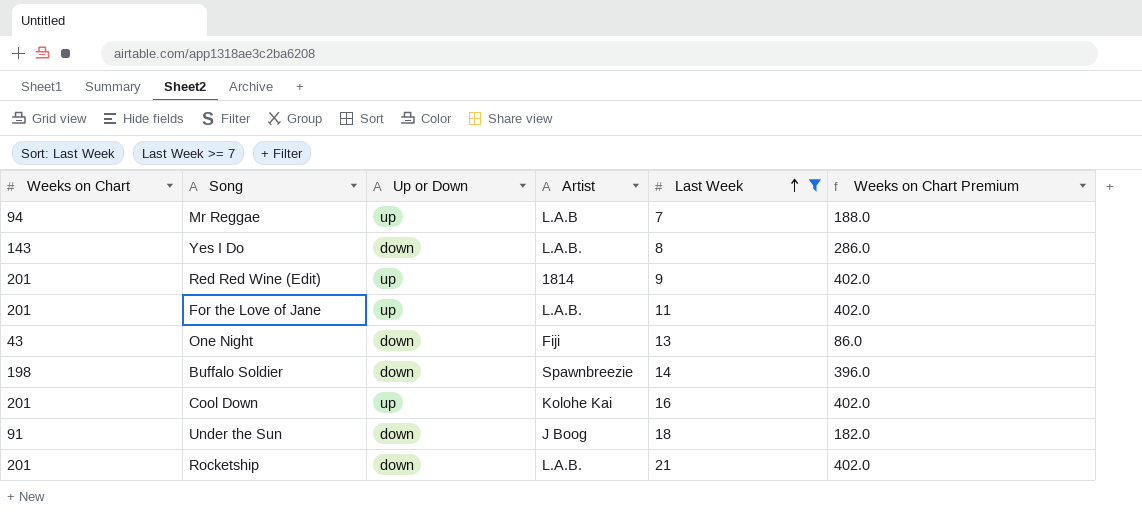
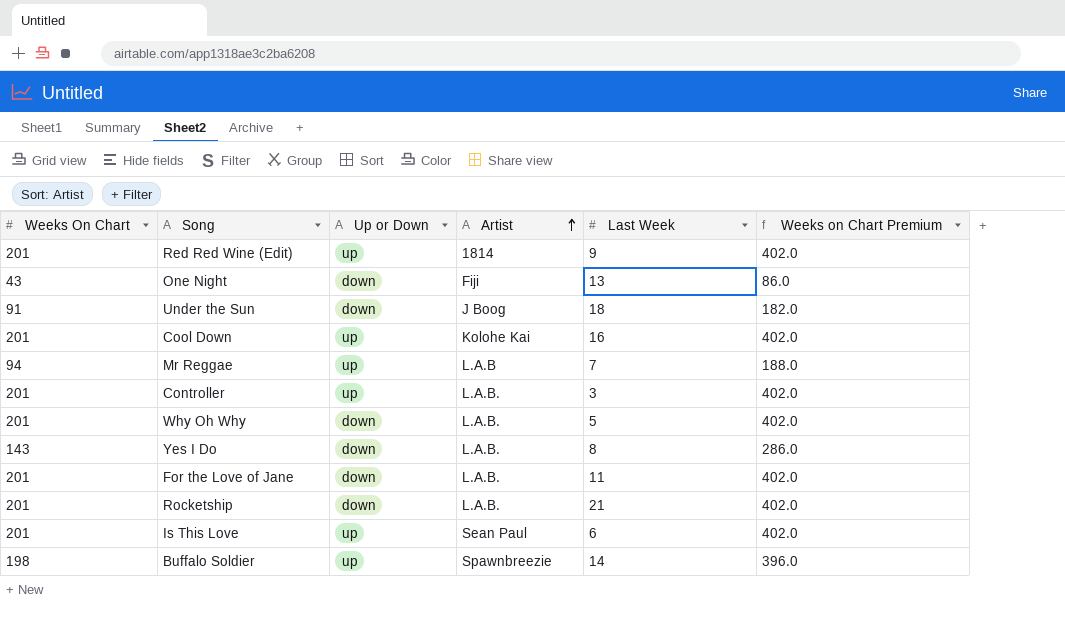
filter: Last Week >= 7 -> none
row order: Last Week ascending -> Artist ascending
column name: Weeks on Chart -> Weeks On Chart
For the Love of Jane | Up or Down: up -> down
Buffalo Soldier | Up or Down: down -> up

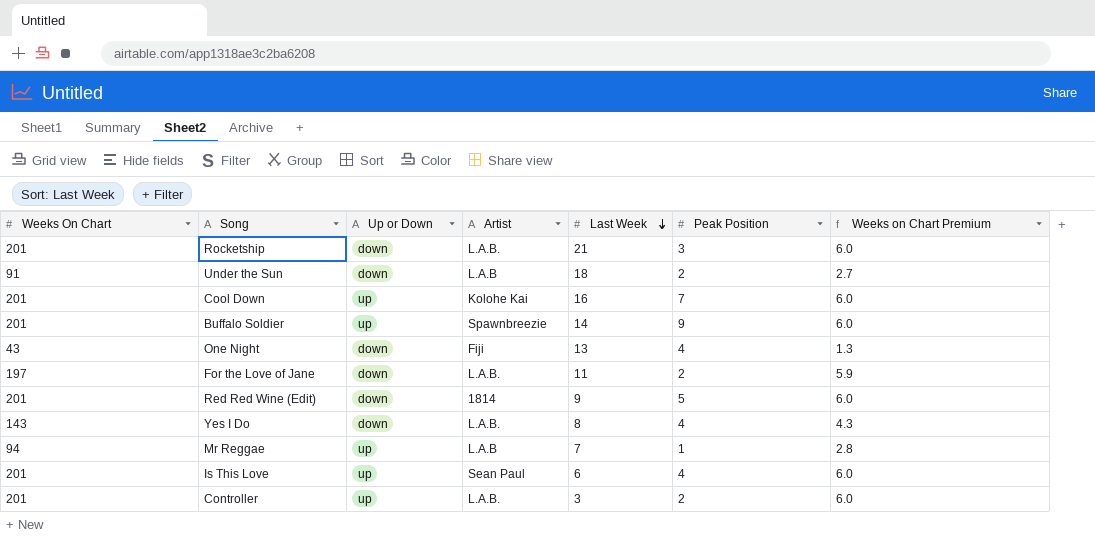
row order: Artist ascending -> Last Week descending
column Peak Position | position: none -> 6
column Weeks on Chart Premium | formula: [Weeks On Chart] * 2 -> [Weeks On Chart] * 0.03
row Why Oh Why: 201 | down | L.A.B. | 5 | 402.0 -> none
Under the Sun | Artist: J Boog -> L.A.B
Buffalo Soldier | Weeks On Chart: 198 -> 201
For the Love of Jane | Weeks On Chart: 201 -> 197
Red Red Wine (Edit) | Up or Down: up -> down

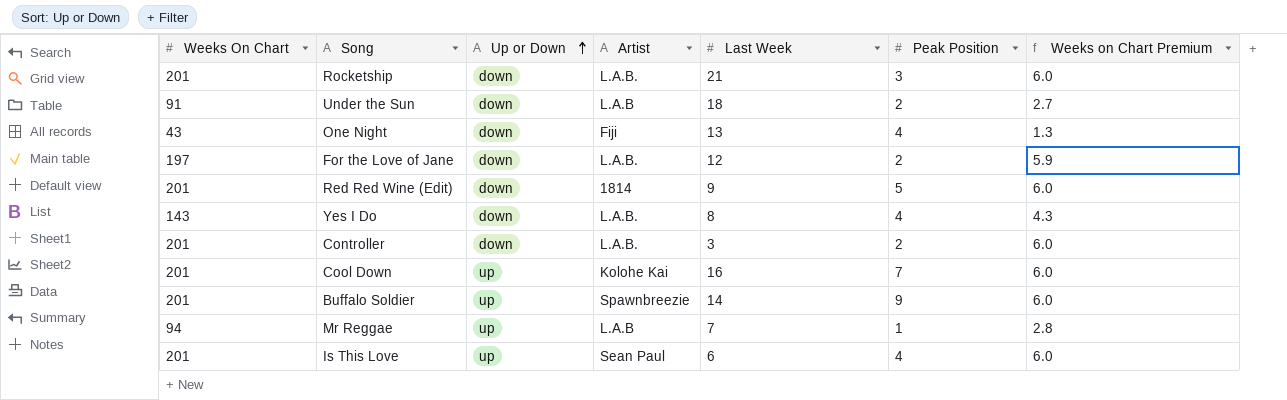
row order: Last Week descending -> Up or Down ascending
For the Love of Jane | Last Week: 11 -> 12
Controller | Up or Down: up -> down

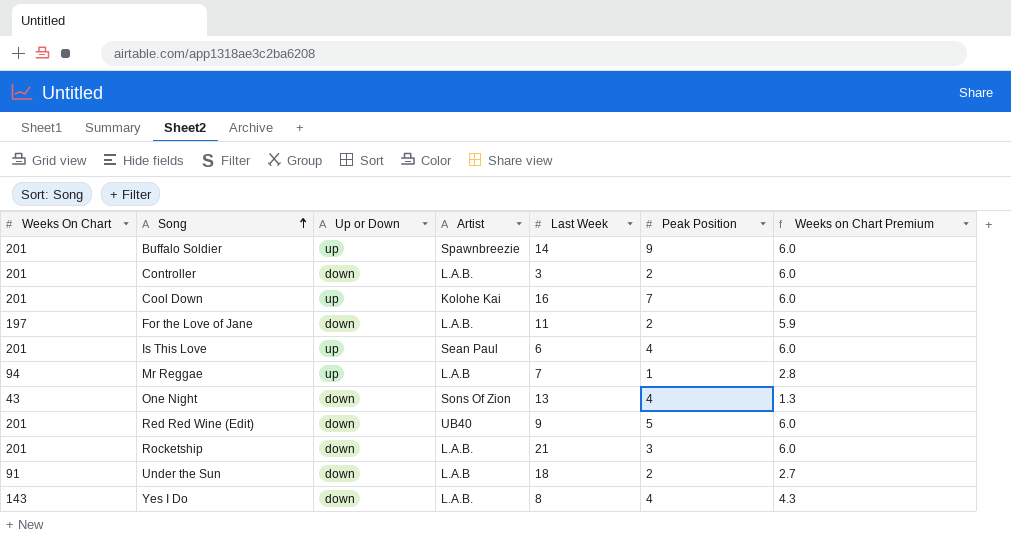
row order: Up or Down ascending -> Song ascending
For the Love of Jane | Last Week: 12 -> 11
One Night | Artist: Fiji -> Sons Of Zion
Red Red Wine (Edit) | Artist: 1814 -> UB40

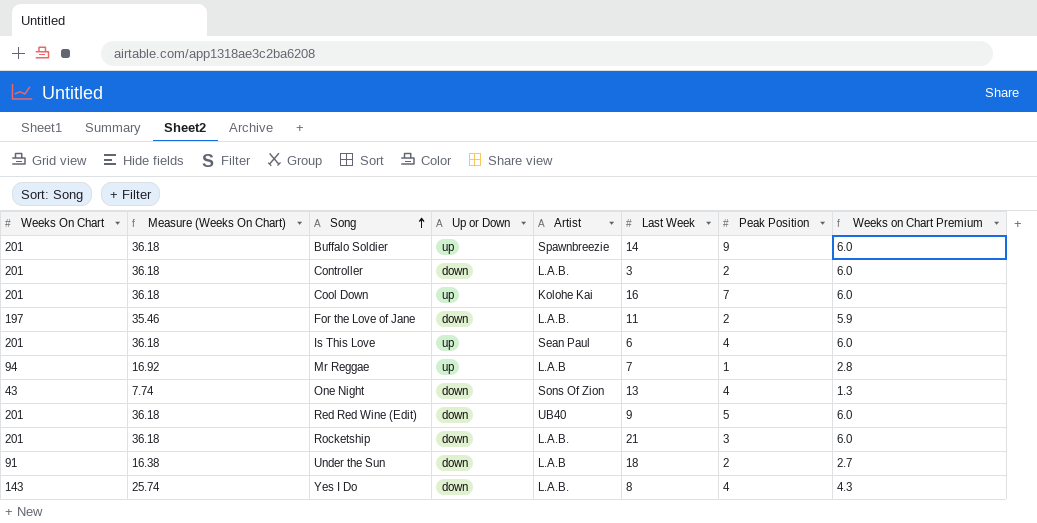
column Measure (Weeks On Chart) | formula: none -> [Weeks On Chart] * 0.18

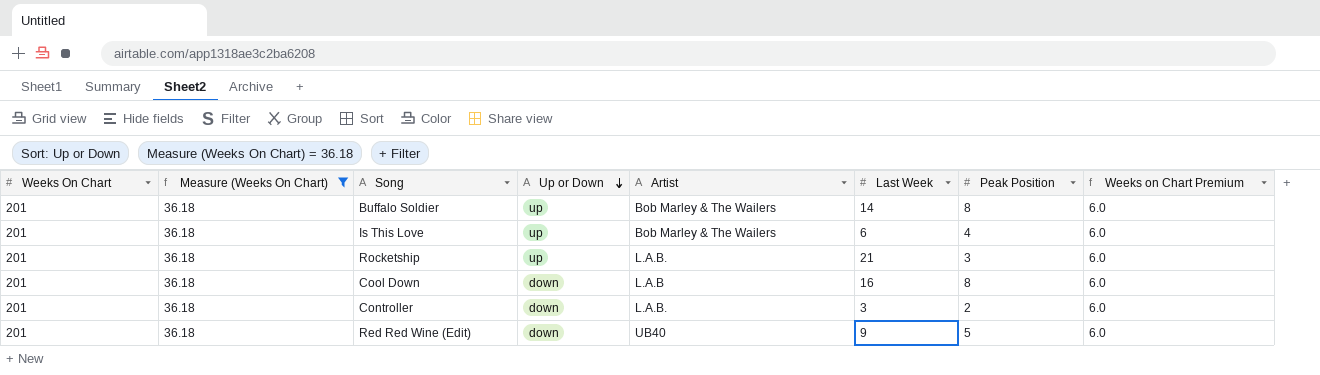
filter: none -> Measure (Weeks On Chart) = 36.18
row order: Song ascending -> Up or Down descending
Buffalo Soldier | Artist: Spawnbreezie -> Bob Marley & The Wailers
Buffalo Soldier | Peak Position: 9 -> 8
Is This Love | Artist: Sean Paul -> Bob Marley & The Wailers
Rocketship | Up or Down: down -> up
Cool Down | Up or Down: up -> down
Cool Down | Artist: Kolohe Kai -> L.A.B
Cool Down | Peak Position: 7 -> 8

